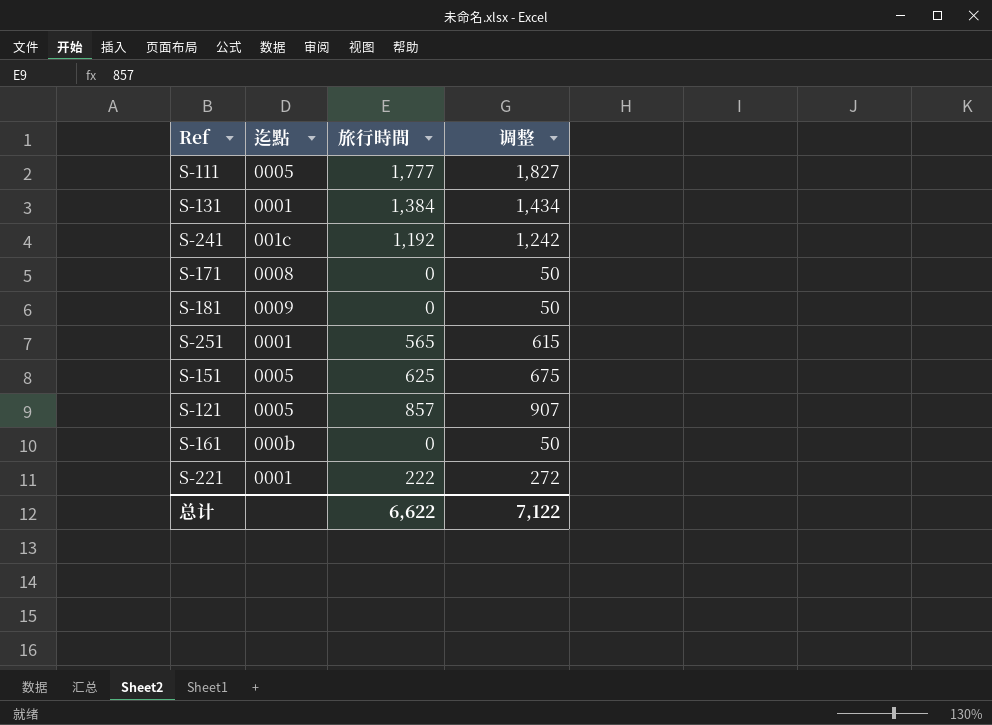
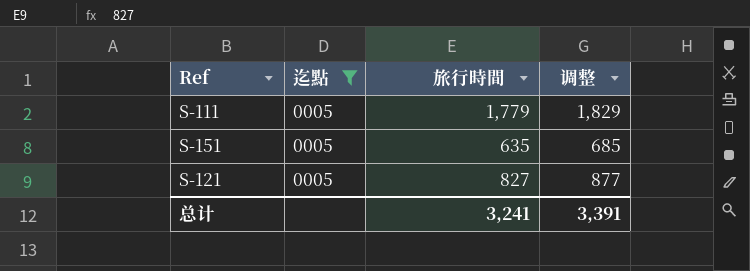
filter: none -> 迄點 = 0005
S-111 | 旅行時間: 1,777 -> 1,779
S-111 | 调整: 1,827 -> 1,829
S-151 | 旅行時間: 625 -> 635
S-151 | 调整: 675 -> 685
S-121 | 旅行時間: 857 -> 827
S-121 | 调整: 907 -> 877
总计 | 旅行時間: 6,622 -> 3,241
总计 | 调整: 7,122 -> 3,391

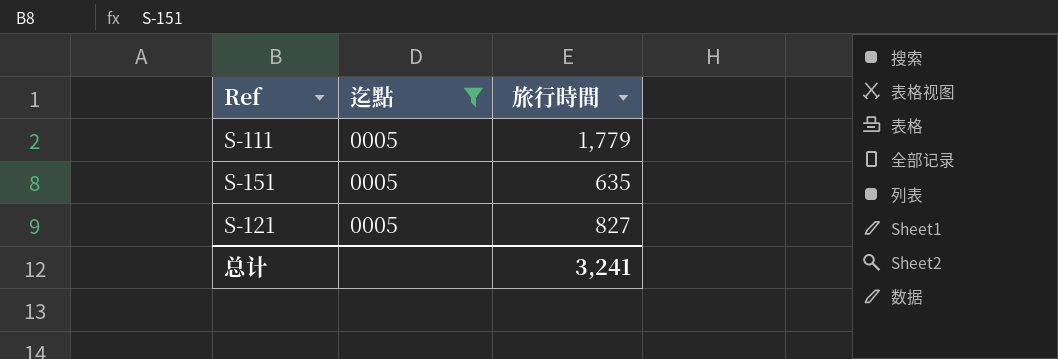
column 调整 | formula: [旅行時間] + 50 -> none

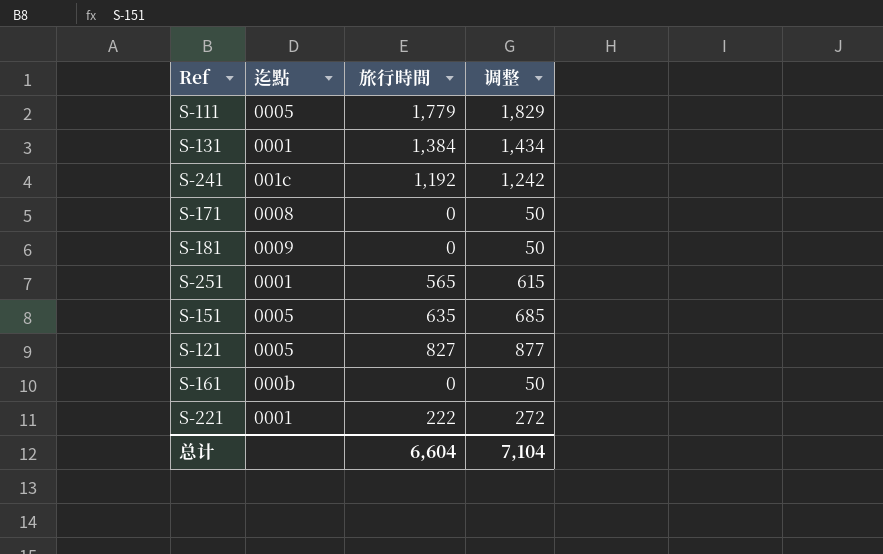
filter: 迄點 = 0005 -> none
column 调整 | formula: none -> [旅行時間] + 50
总计 | 旅行時間: 3,241 -> 6,604

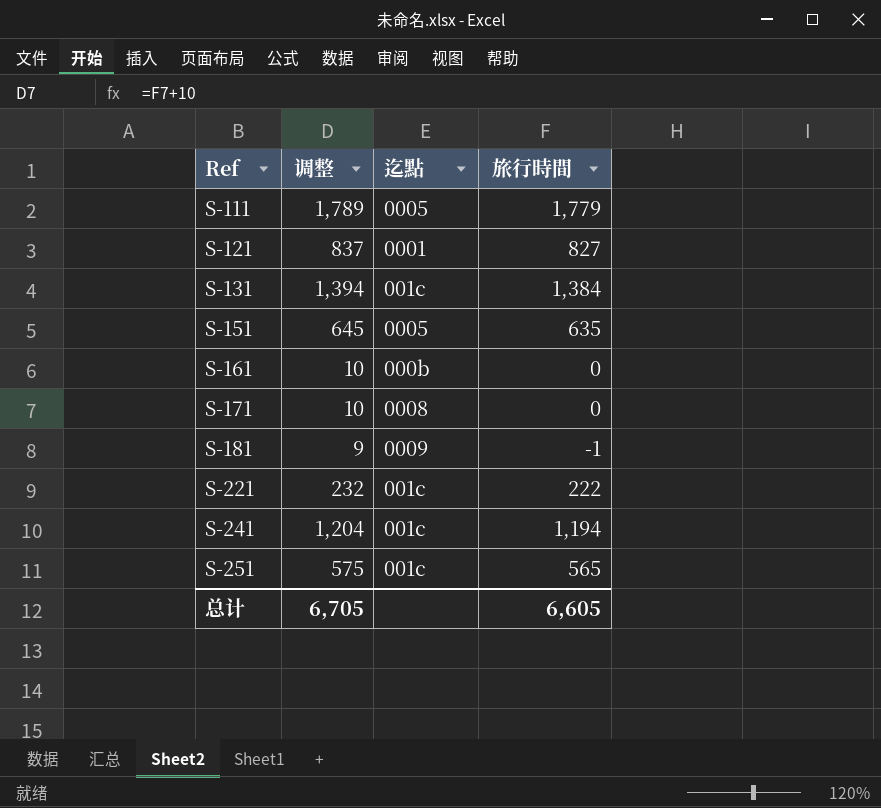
row order: none -> Ref ascending
column 调整 | formula: [旅行時間] + 50 -> [旅行時間] + 10
column 调整 | position: 4 -> 2
S-121 | 迄點: 0005 -> 0001
S-131 | 迄點: 0001 -> 001c
S-181 | 旅行時間: 0 -> -1
S-221 | 迄點: 0001 -> 001c
S-241 | 旅行時間: 1,192 -> 1,194
S-251 | 迄點: 0001 -> 001c
总计 | 调整: 7,104 -> 6,705
总计 | 旅行時間: 6,604 -> 6,605

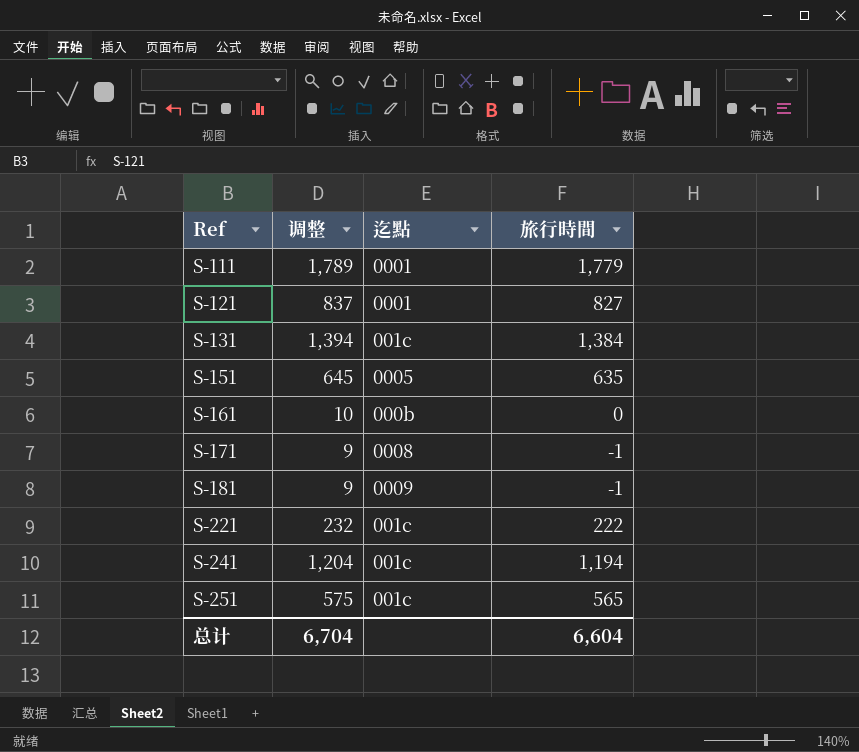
S-111 | 迄點: 0005 -> 0001
S-171 | 调整: 10 -> 9
S-171 | 旅行時間: 0 -> -1
总计 | 调整: 6,705 -> 6,704
总计 | 旅行時間: 6,605 -> 6,604

